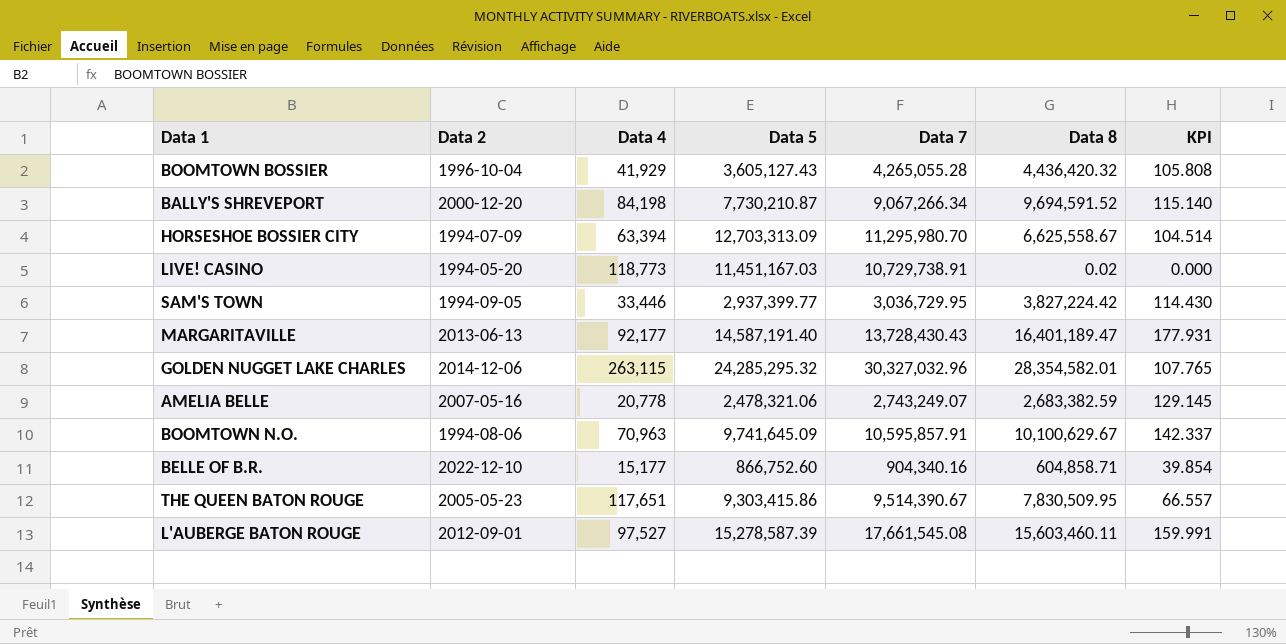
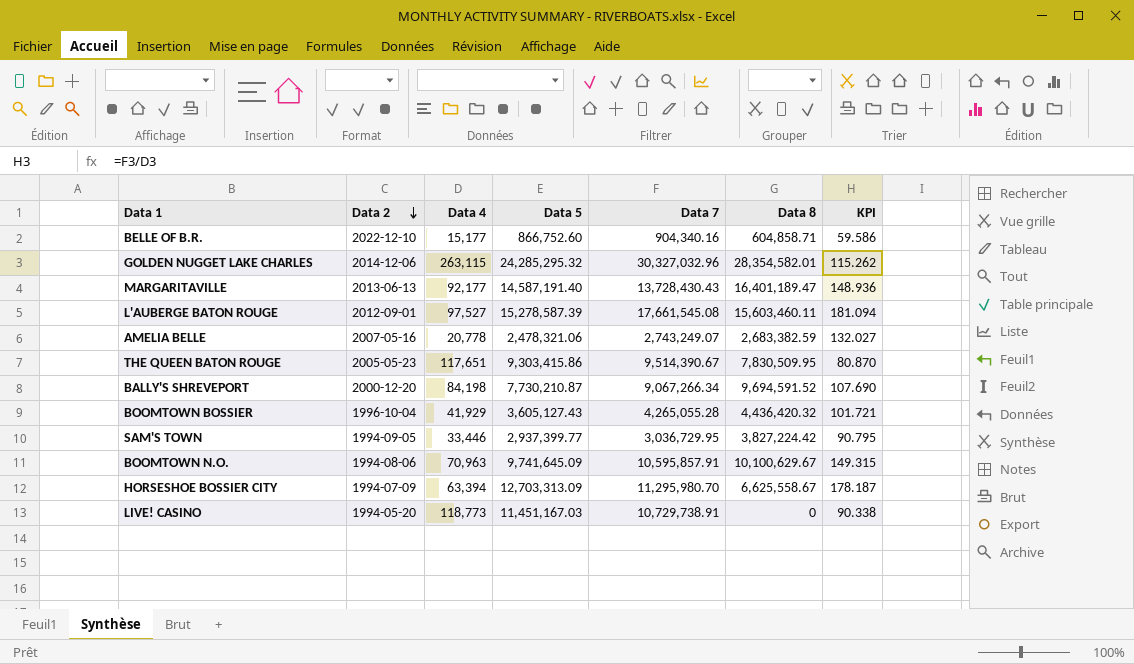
row order: none -> Data 2 descending
column KPI | formula: [Data 8] / [Data 4] -> [Data 7] / [Data 4]
LIVE! CASINO | Data 8: 0.02 -> 0

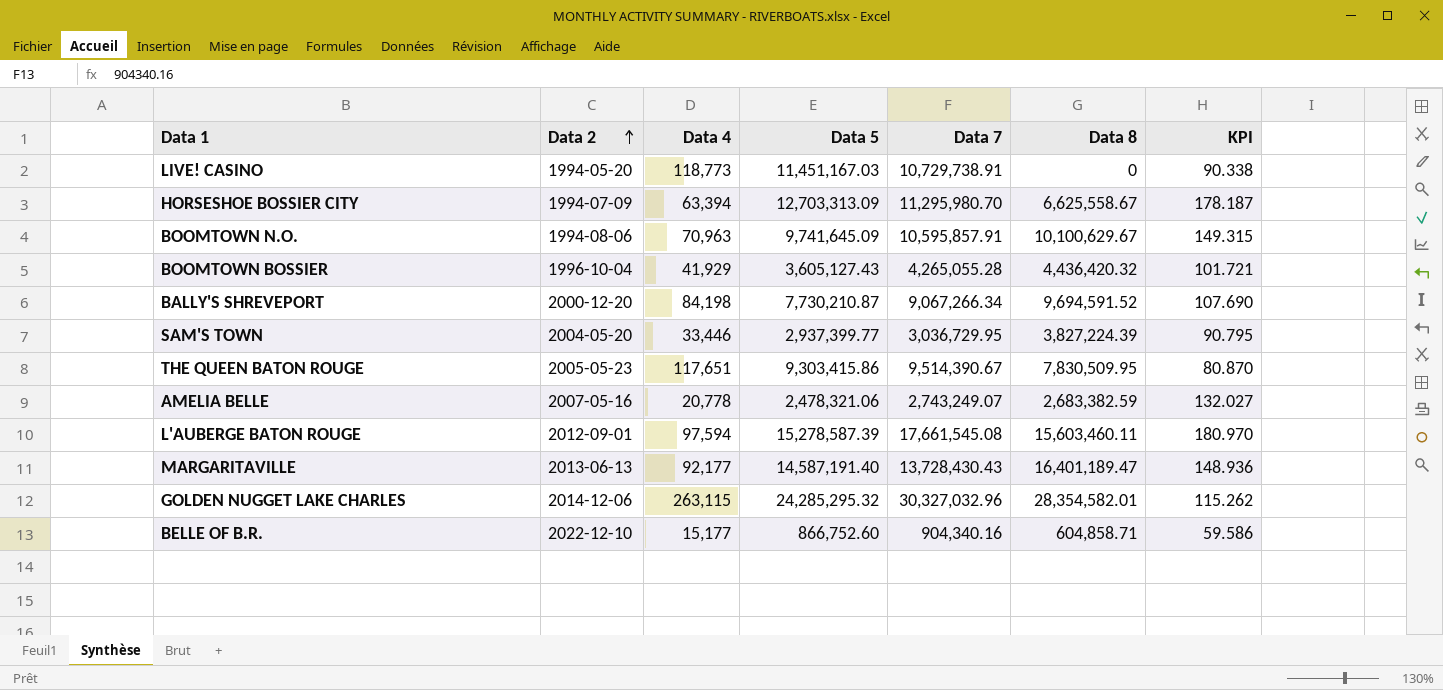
row order: Data 2 descending -> Data 2 ascending
SAM'S TOWN | Data 2: 1994-09-05 -> 2004-05-20
SAM'S TOWN | Data 8: 3,827,224.42 -> 3,827,224.39
L'AUBERGE BATON ROUGE | Data 4: 97,527 -> 97,594
L'AUBERGE BATON ROUGE | KPI: 181.094 -> 180.970

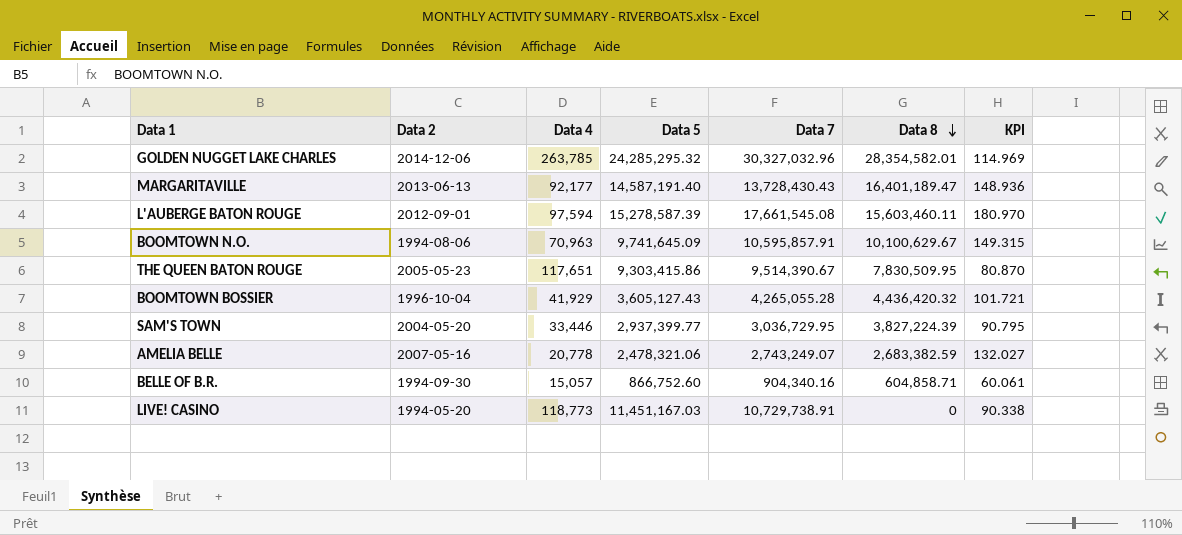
row order: Data 2 ascending -> Data 8 descending
row HORSESHOE BOSSIER CITY: 1994-07-09 | 63,394 | 12,703,313.09 | 11,295,980.70 | 6,625,558.67 | 178.187 -> none
row BALLY'S SHREVEPORT: 2000-12-20 | 84,198 | 7,730,210.87 | 9,067,266.34 | 9,694,591.52 | 107.690 -> none
GOLDEN NUGGET LAKE CHARLES | Data 4: 263,115 -> 263,785
GOLDEN NUGGET LAKE CHARLES | KPI: 115.262 -> 114.969
BELLE OF B.R. | Data 2: 2022-12-10 -> 1994-09-30
BELLE OF B.R. | Data 4: 15,177 -> 15,057
BELLE OF B.R. | KPI: 59.586 -> 60.061

